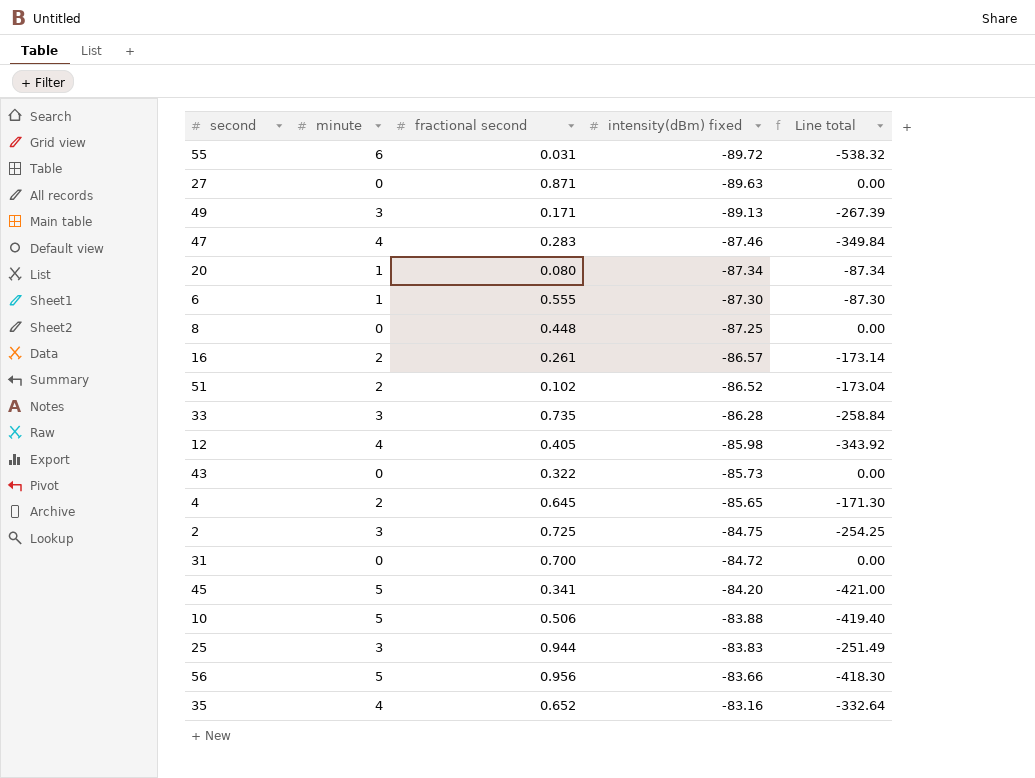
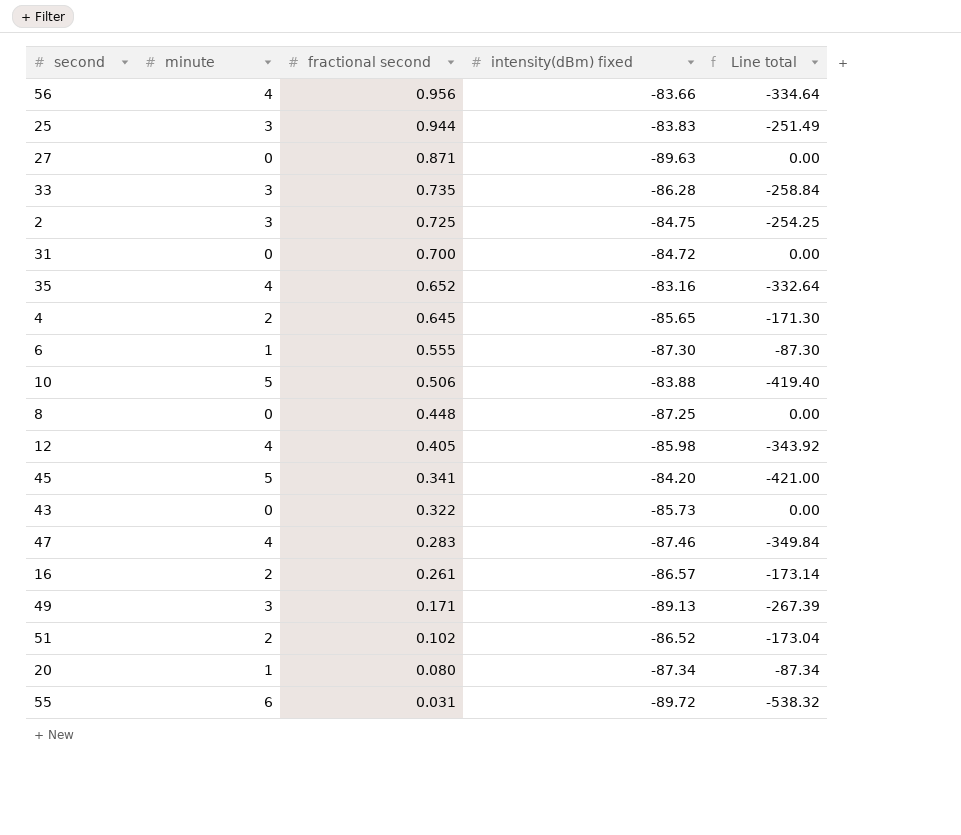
row order: intensity(dBm) fixed ascending -> fractional second descending
56 | minute: 5 -> 4
56 | Line total: -418.30 -> -334.64

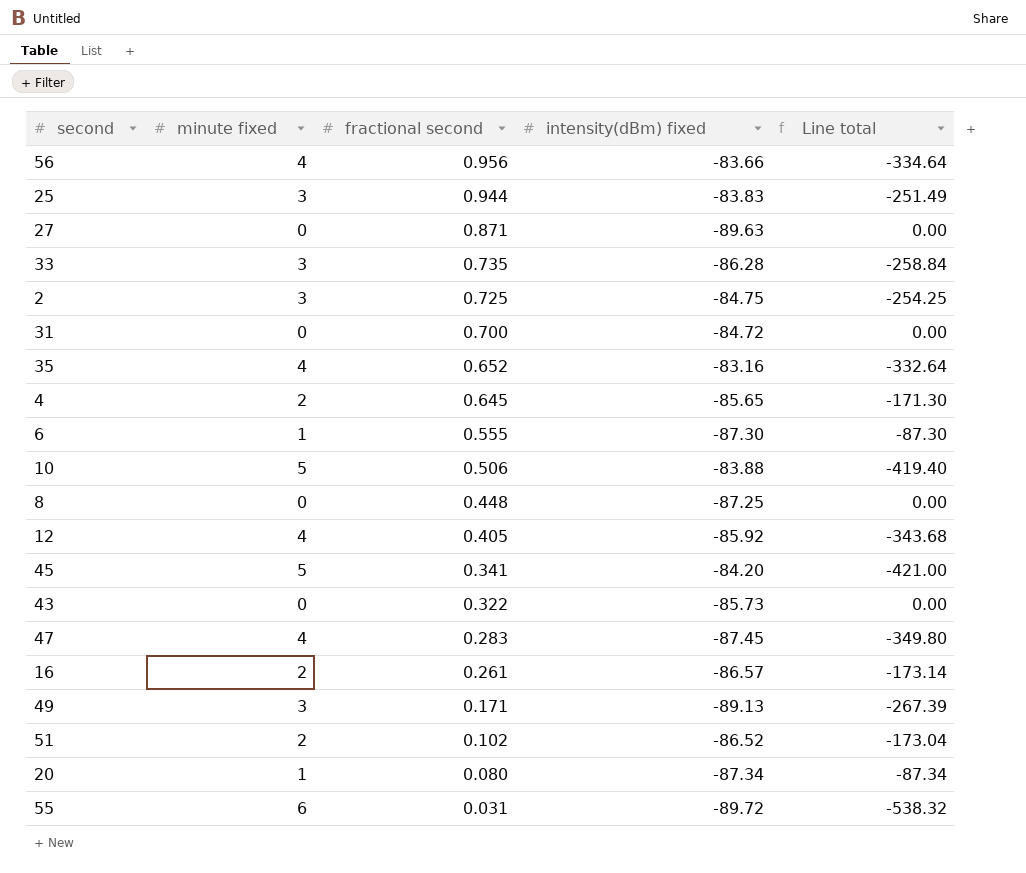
column name: minute -> minute fixed
12 | intensity(dBm) fixed: -85.98 -> -85.92
12 | Line total: -343.92 -> -343.68
47 | intensity(dBm) fixed: -87.46 -> -87.45
47 | Line total: -349.84 -> -349.80

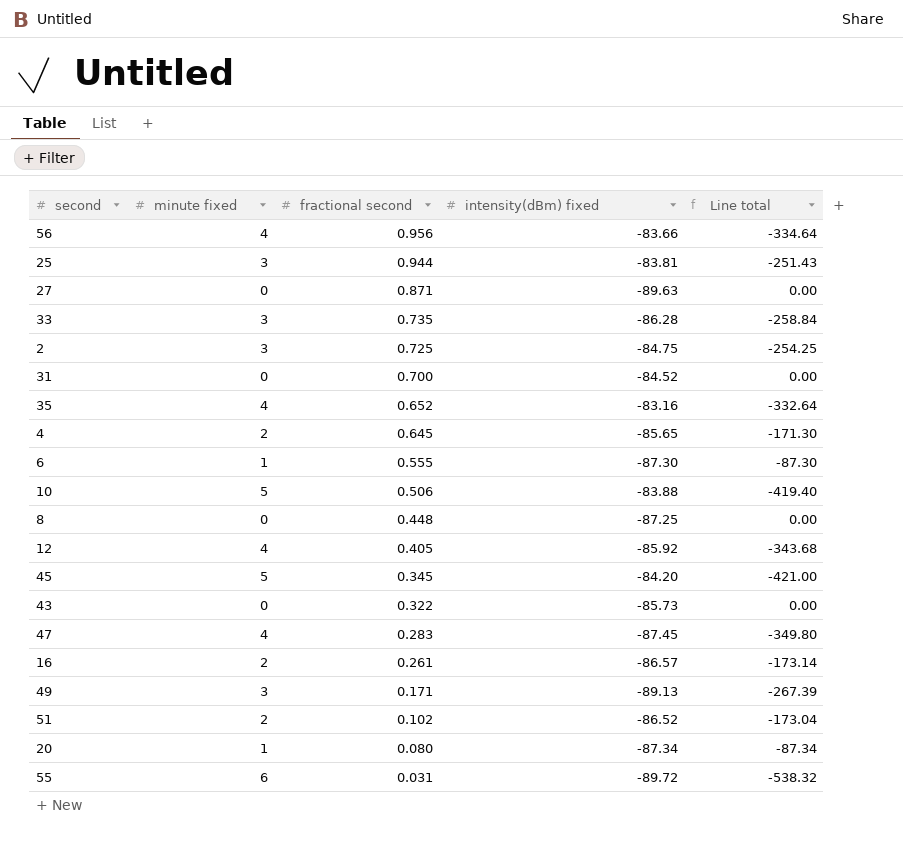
25 | intensity(dBm) fixed: -83.83 -> -83.81
25 | Line total: -251.49 -> -251.43
31 | intensity(dBm) fixed: -84.72 -> -84.52
45 | fractional second: 0.341 -> 0.345

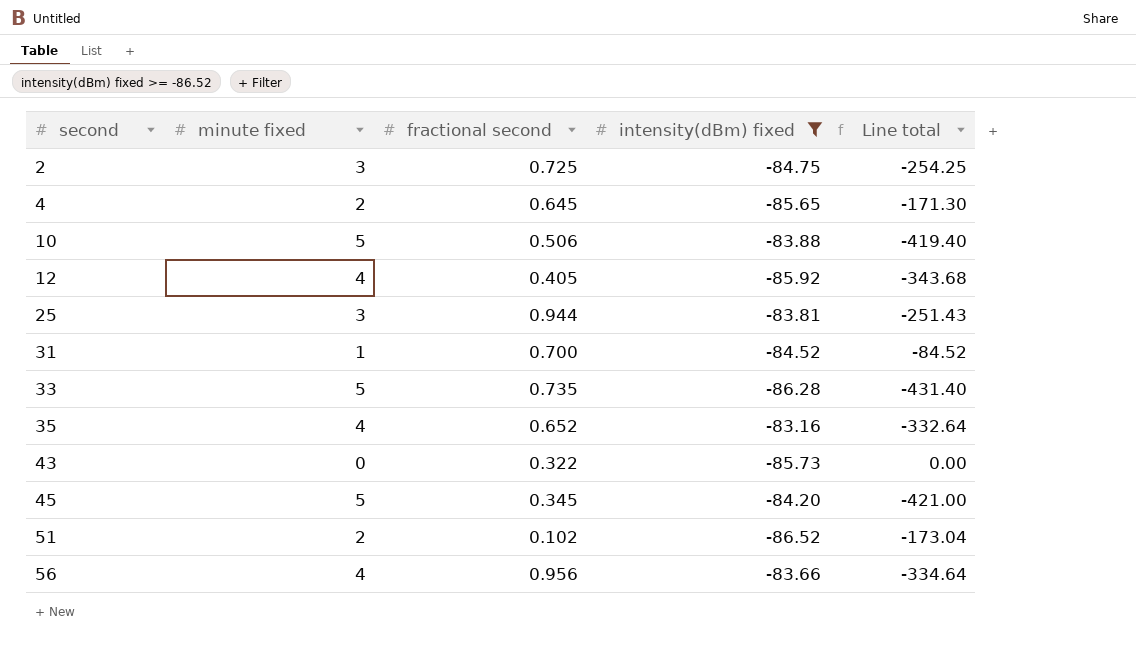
filter: none -> intensity(dBm) fixed >= -86.52
row order: fractional second descending -> second ascending
31 | minute fixed: 0 -> 1
31 | Line total: 0.00 -> -84.52
33 | minute fixed: 3 -> 5
33 | Line total: -258.84 -> -431.40

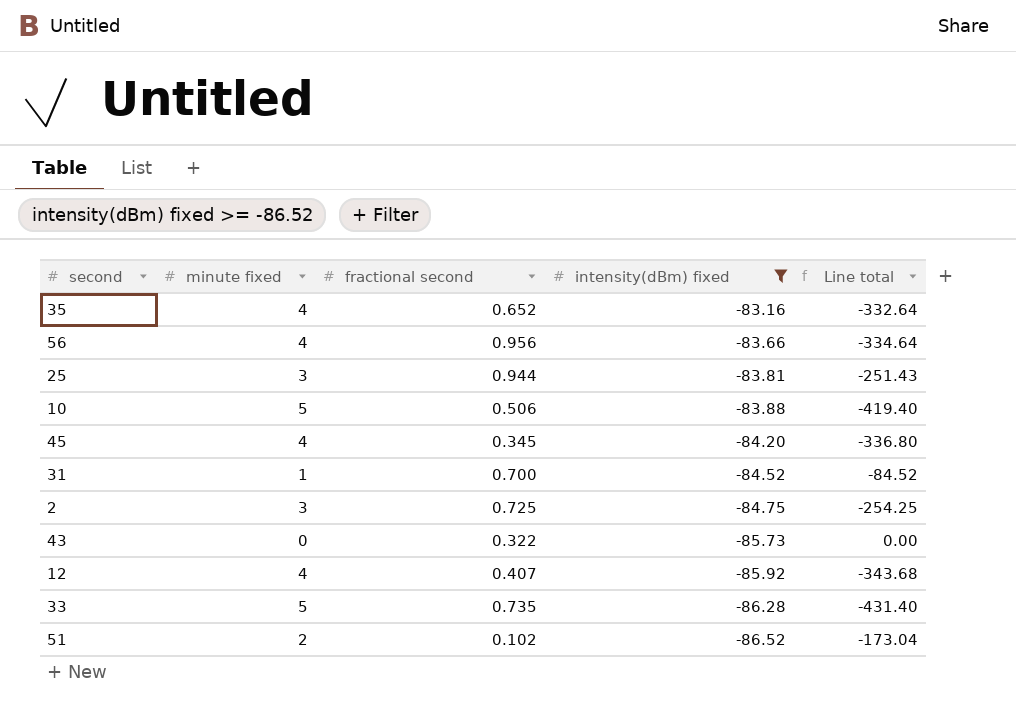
row order: second ascending -> intensity(dBm) fixed descending
row 4: 2 | 0.645 | -85.65 | -171.30 -> none
45 | minute fixed: 5 -> 4
45 | Line total: -421.00 -> -336.80
12 | fractional second: 0.405 -> 0.407

